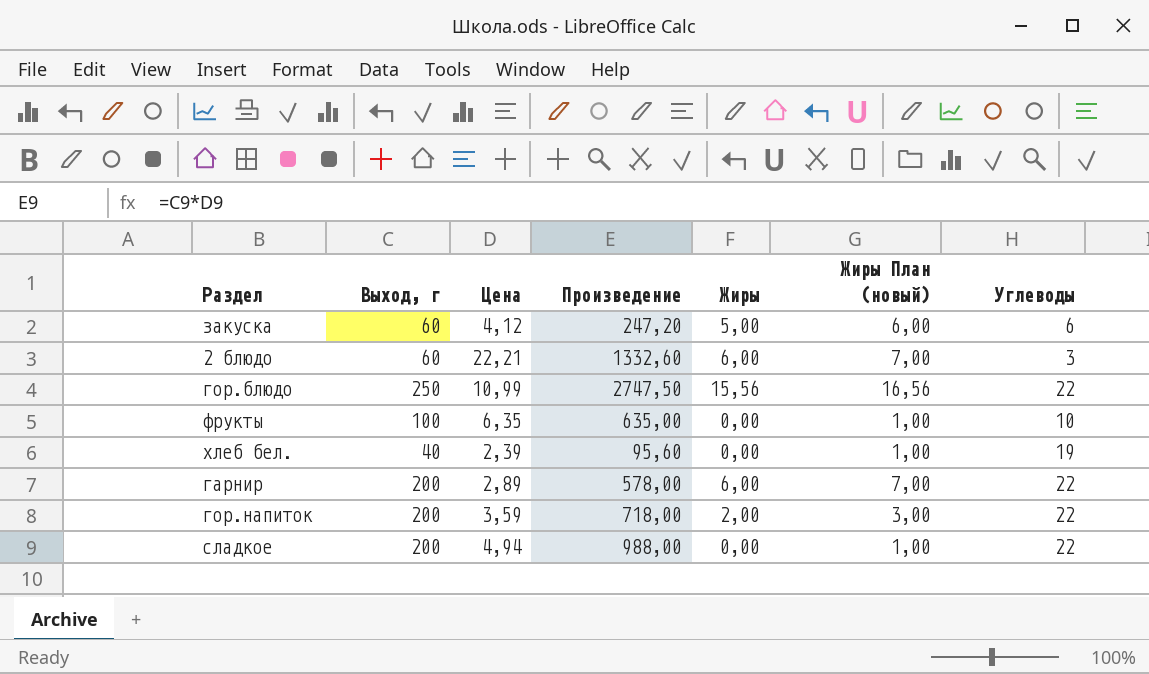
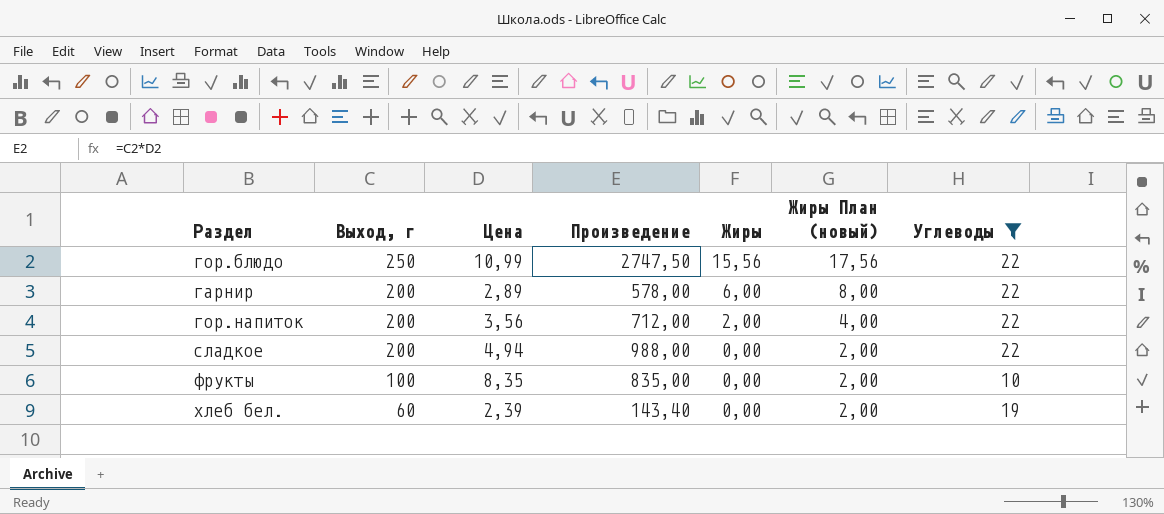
filter: none -> Углеводы >= 10
row order: none -> Выход, г descending
column Жиры План (новый) | formula: [Жиры] + 1 -> [Жиры] + 2
гор.напиток | Цена: 3,59 -> 3,56
гор.напиток | Произведение: 718,00 -> 712,00
фрукты | Цена: 6,35 -> 8,35
фрукты | Произведение: 635,00 -> 835,00
хлеб бел. | Выход, г: 40 -> 60
хлеб бел. | Произведение: 95,60 -> 143,40

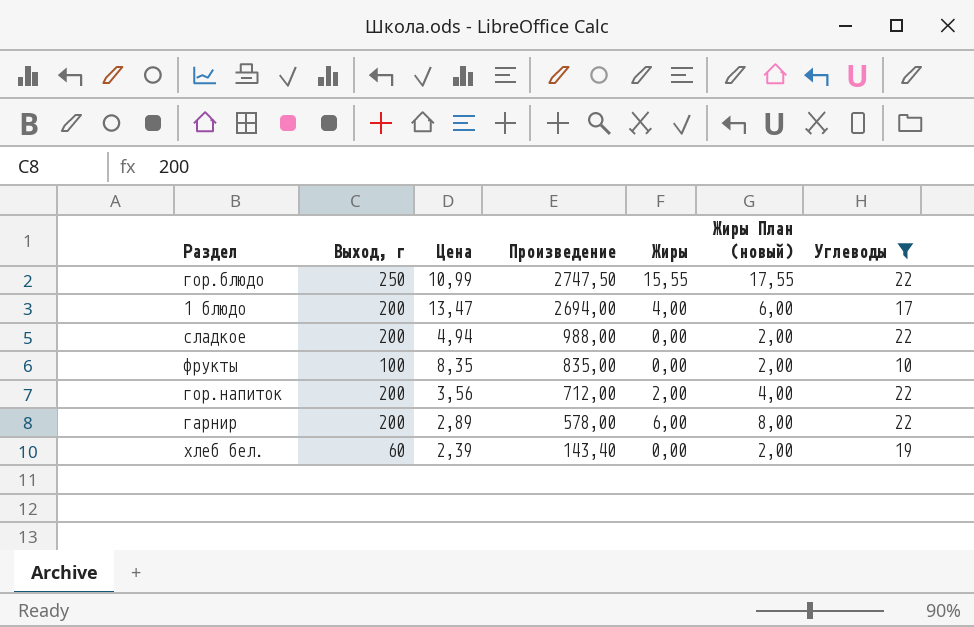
row order: Выход, г descending -> Произведение descending
гор.блюдо | Жиры: 15,56 -> 15,55
гор.блюдо | Жиры План (новый): 17,56 -> 17,55
row 1 блюдо: none -> 200 | 13,47 | 2694,00 | 4,00 | 6,00 | 17

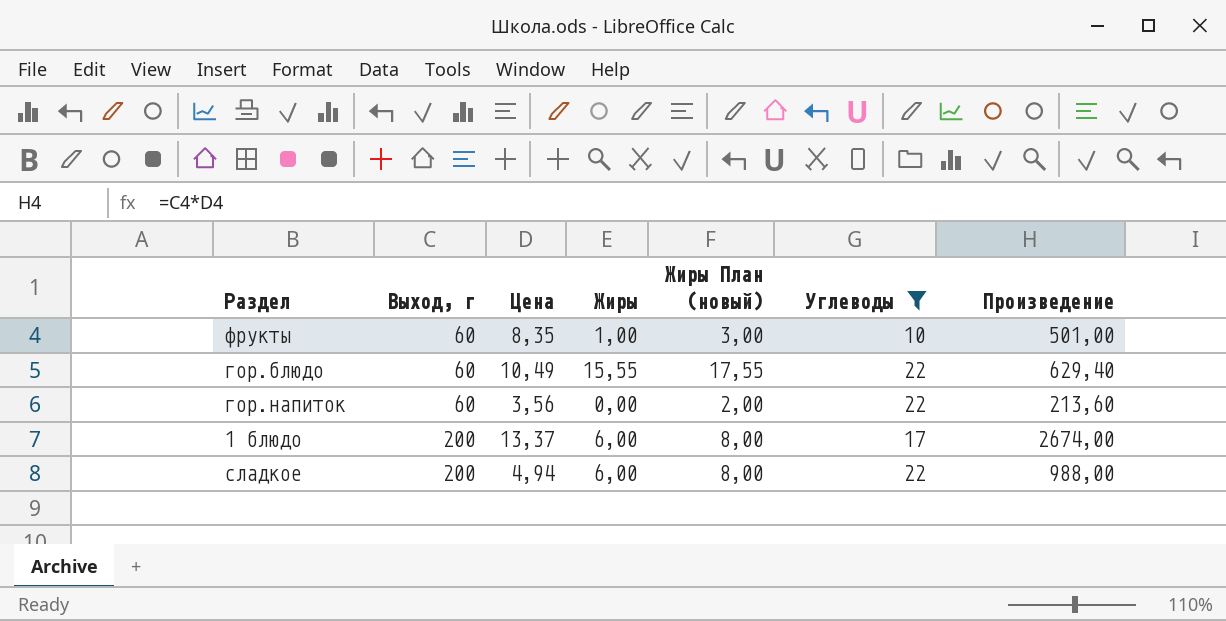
row order: Произведение descending -> Выход, г ascending
column Произведение | position: 4 -> 7
row гарнир: 200 | 2,89 | 578,00 | 6,00 | 8,00 | 22 -> none
row хлеб бел.: 60 | 2,39 | 143,40 | 0,00 | 2,00 | 19 -> none
фрукты | Выход, г: 100 -> 60
фрукты | Жиры: 0,00 -> 1,00
фрукты | Жиры План (новый): 2,00 -> 3,00
фрукты | Произведение: 835,00 -> 501,00
гор.блюдо | Выход, г: 250 -> 60
гор.блюдо | Цена: 10,99 -> 10,49
гор.блюдо | Произведение: 2747,50 -> 629,40
гор.напиток | Выход, г: 200 -> 60
гор.напиток | Жиры: 2,00 -> 0,00
гор.напиток | Жиры План (новый): 4,00 -> 2,00
гор.напиток | Произведение: 712,00 -> 213,60
1 блюдо | Цена: 13,47 -> 13,37
1 блюдо | Жиры: 4,00 -> 6,00
1 блюдо | Жиры План (новый): 6,00 -> 8,00
1 блюдо | Произведение: 2694,00 -> 2674,00
сладкое | Жиры: 0,00 -> 6,00
сладкое | Жиры План (новый): 2,00 -> 8,00

